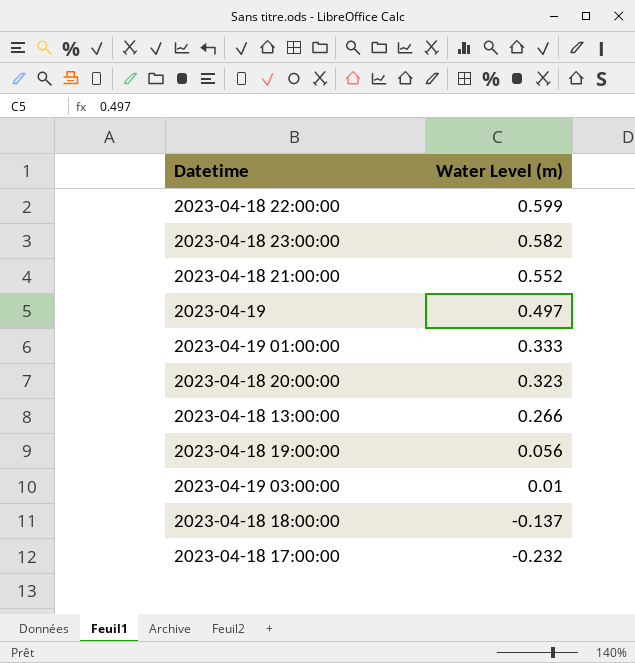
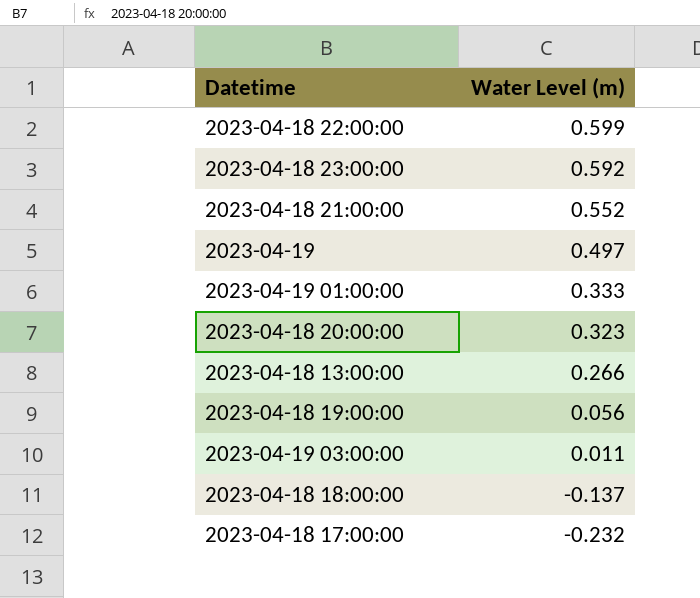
2023-04-18 23:00:00 | Water Level (m): 0.582 -> 0.592
2023-04-19 03:00:00 | Water Level (m): 0.01 -> 0.011

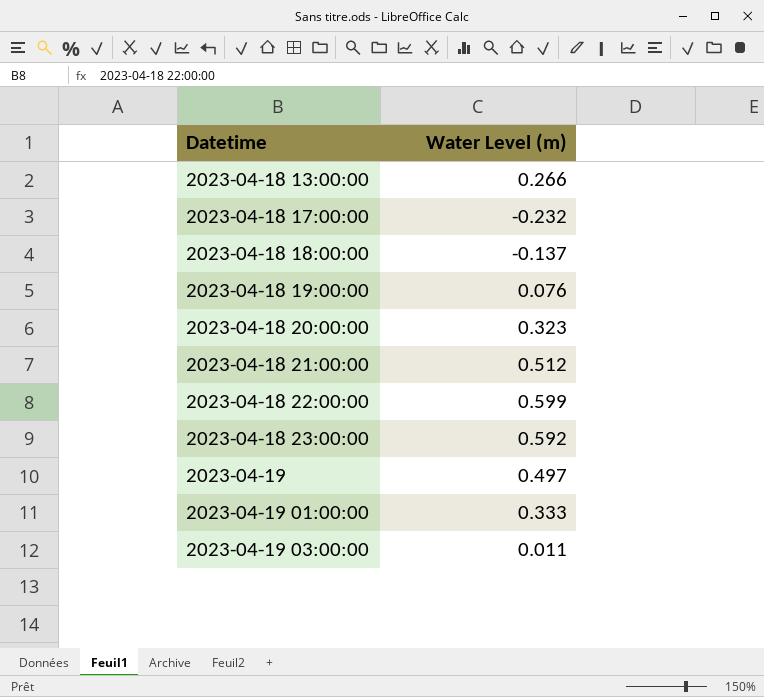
row order: Water Level (m) descending -> Datetime ascending
2023-04-18 19:00:00 | Water Level (m): 0.056 -> 0.076
2023-04-18 21:00:00 | Water Level (m): 0.552 -> 0.512

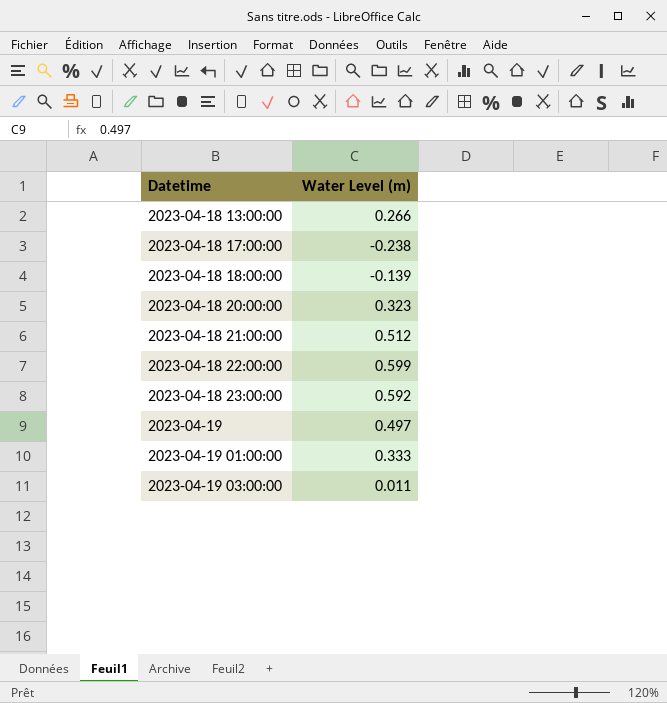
row 2023-04-18 19:00:00: 0.076 -> none
2023-04-18 17:00:00 | Water Level (m): -0.232 -> -0.238
2023-04-18 18:00:00 | Water Level (m): -0.137 -> -0.139

